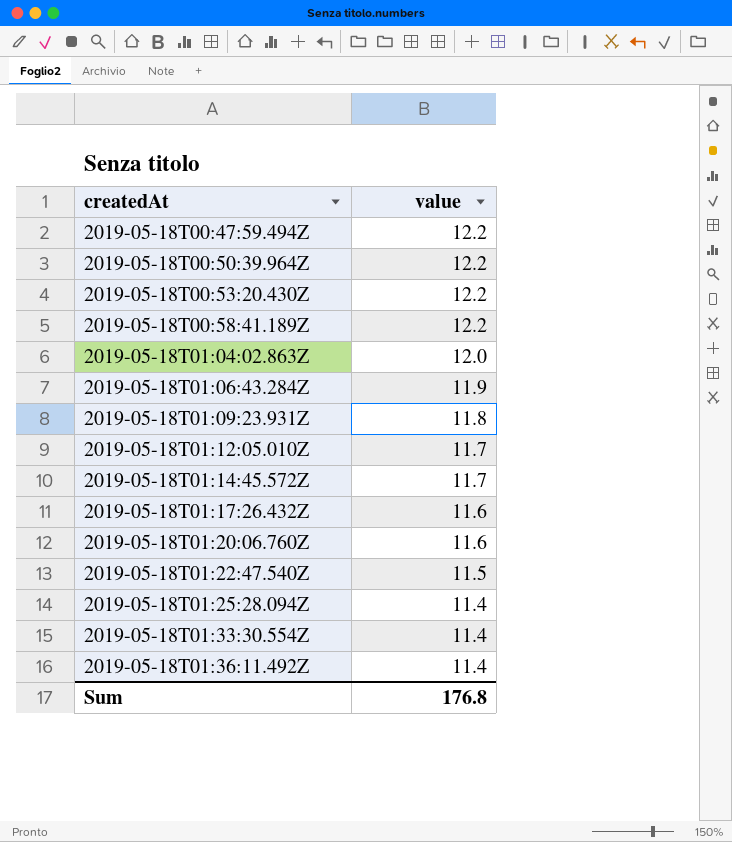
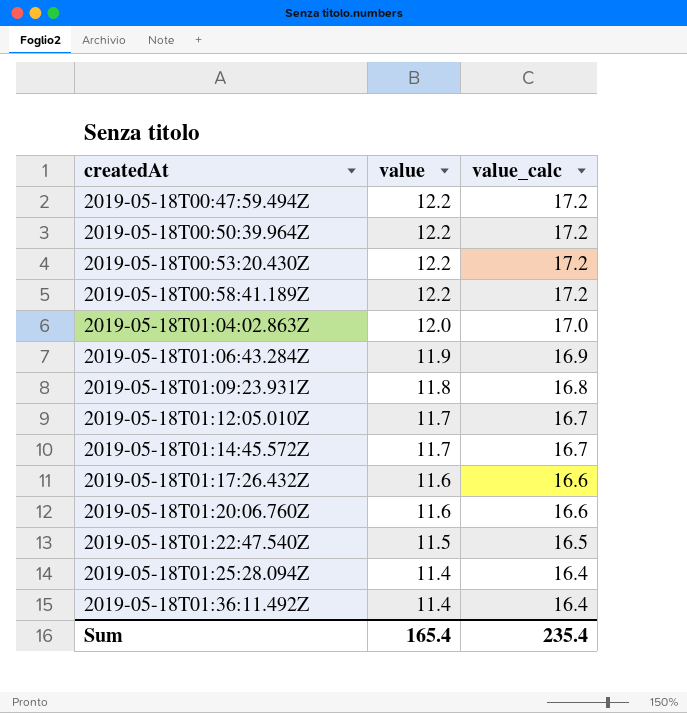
column value_calc | formula: none -> [value] + 5
row 2019-05-18T01:33:30.554Z: 11.4 -> none
Sum | value: 176.8 -> 165.4

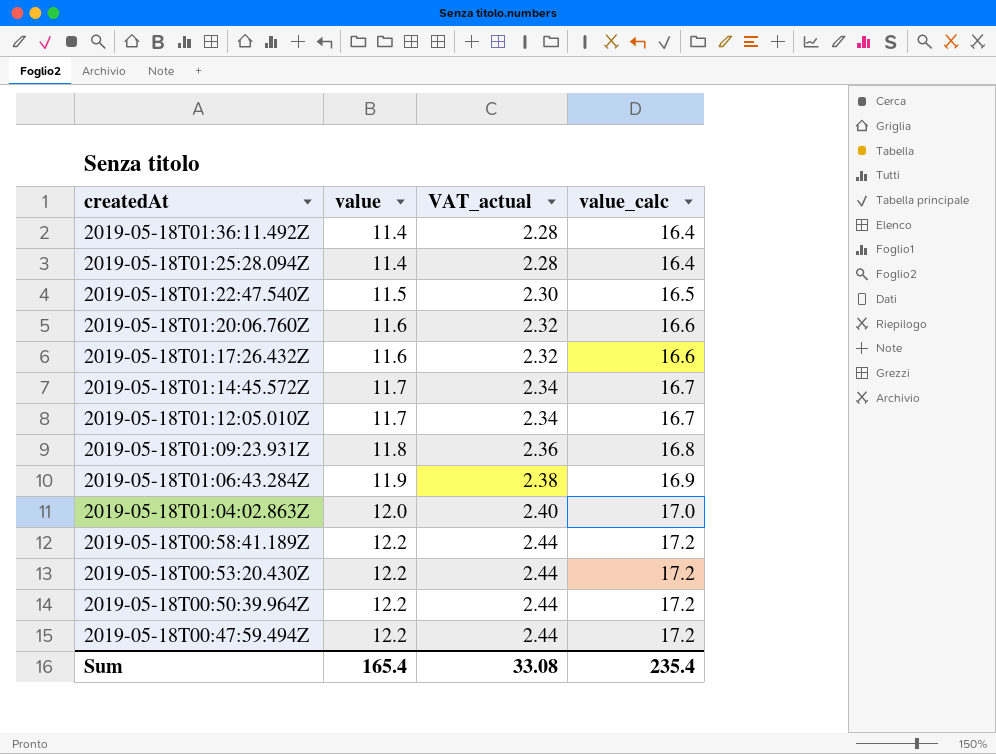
row order: createdAt ascending -> createdAt descending
column VAT_actual | formula: none -> [value] * 0.2

